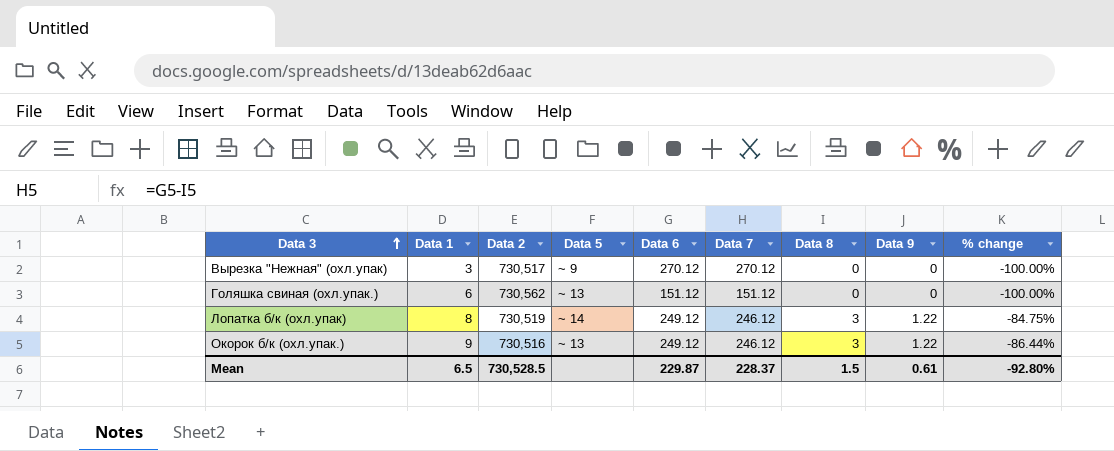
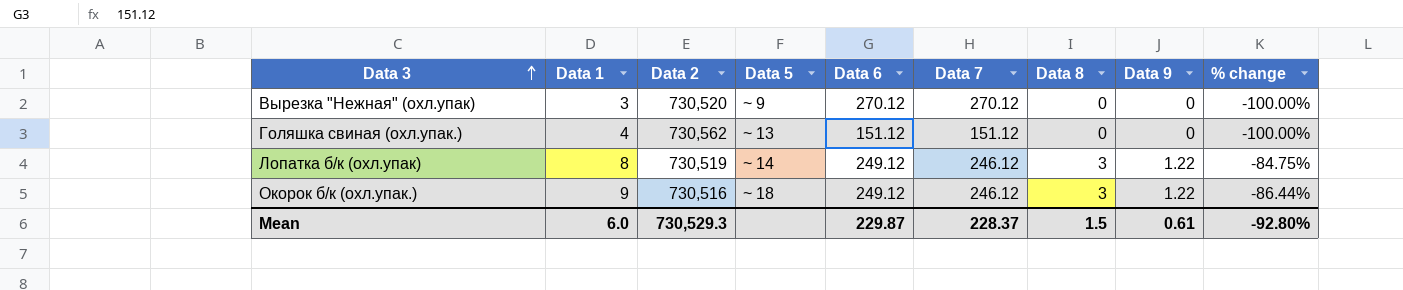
Вырезка "Нежная" (охл.упак) | Data 2: 730,517 -> 730,520
Голяшка свиная (охл.упак.) | Data 1: 6 -> 4
Окорок б/к (охл.упак.) | Data 5: ~ 13 -> ~ 18
Mean | Data 1: 6.5 -> 6.0
Mean | Data 2: 730,528.5 -> 730,529.3

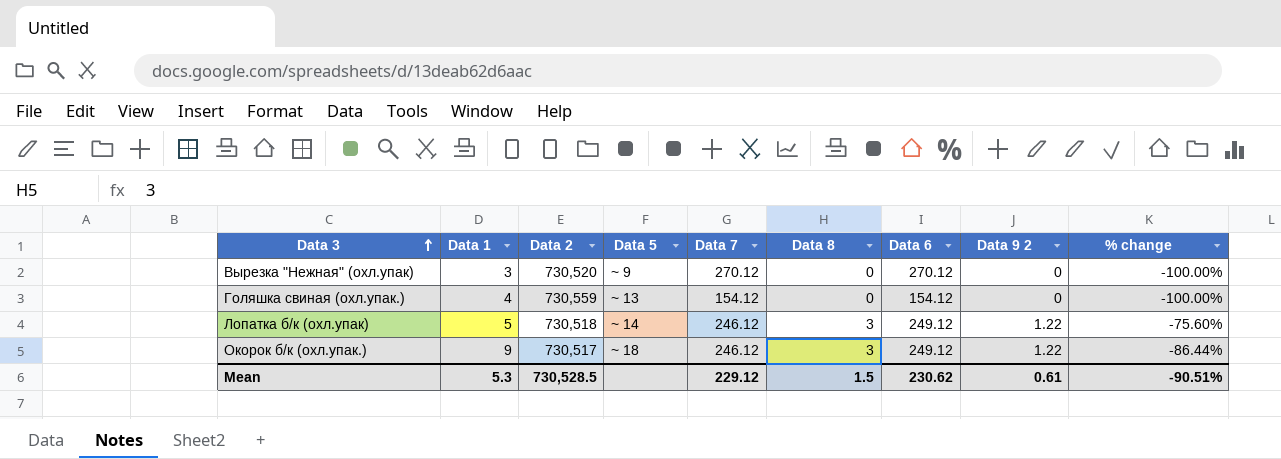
column Data 6 | position: 5 -> 7
column name: Data 9 -> Data 9 2
Голяшка свиная (охл.упак.) | Data 2: 730,562 -> 730,559
Голяшка свиная (охл.упак.) | Data 7: 151.12 -> 154.12
Голяшка свиная (охл.упак.) | Data 6: 151.12 -> 154.12
Лопатка б/к (охл.упак) | Data 1: 8 -> 5
Лопатка б/к (охл.упак) | Data 2: 730,519 -> 730,518
Лопатка б/к (охл.упак) | % change: -84.75% -> -75.60%
Окорок б/к (охл.упак.) | Data 2: 730,516 -> 730,517
Mean | Data 1: 6.0 -> 5.3
Mean | Data 2: 730,529.3 -> 730,528.5
Mean | Data 7: 228.37 -> 229.12
Mean | Data 6: 229.87 -> 230.62
Mean | % change: -92.80% -> -90.51%

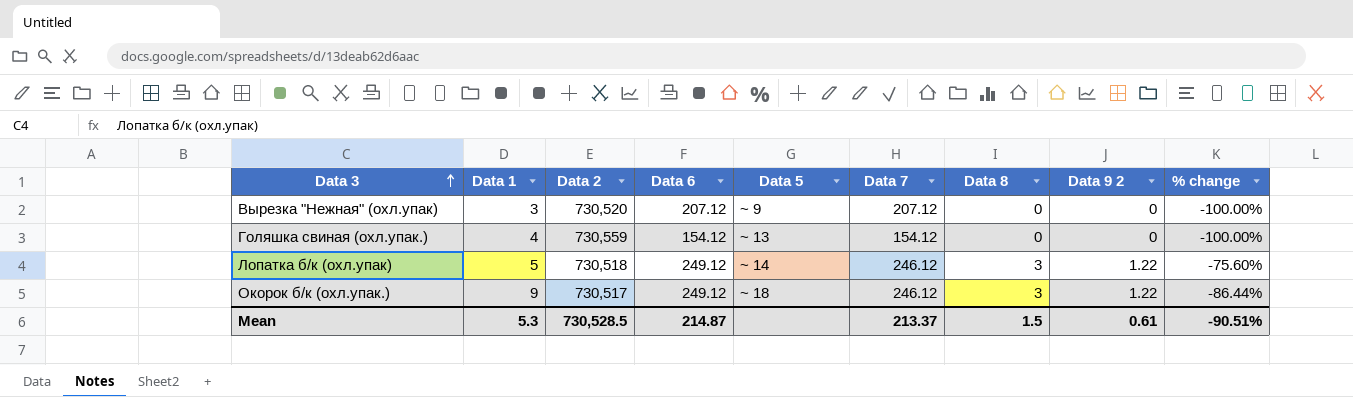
column Data 6 | position: 7 -> 4
Вырезка "Нежная" (охл.упак) | Data 6: 270.12 -> 207.12
Вырезка "Нежная" (охл.упак) | Data 7: 270.12 -> 207.12
Mean | Data 6: 230.62 -> 214.87
Mean | Data 7: 229.12 -> 213.37

